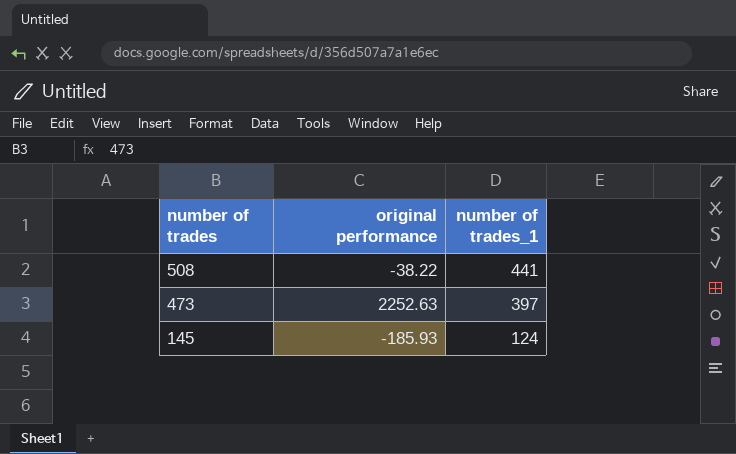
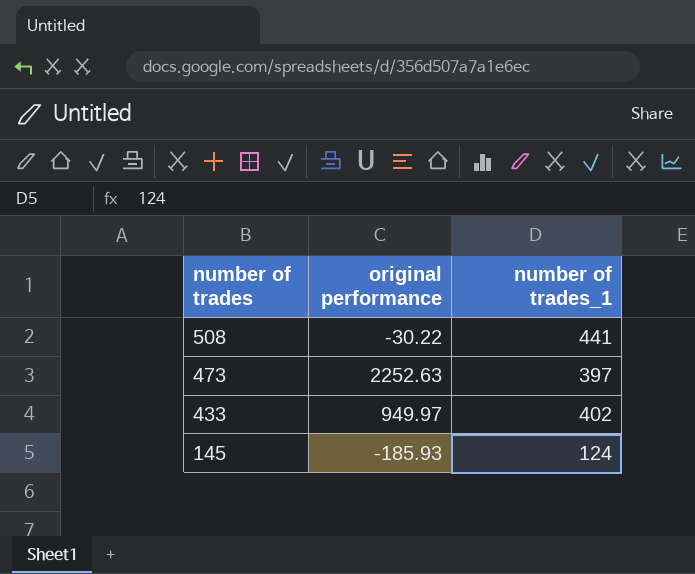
508 | original performance: -38.22 -> -30.22
row 433: none -> 949.97 | 402

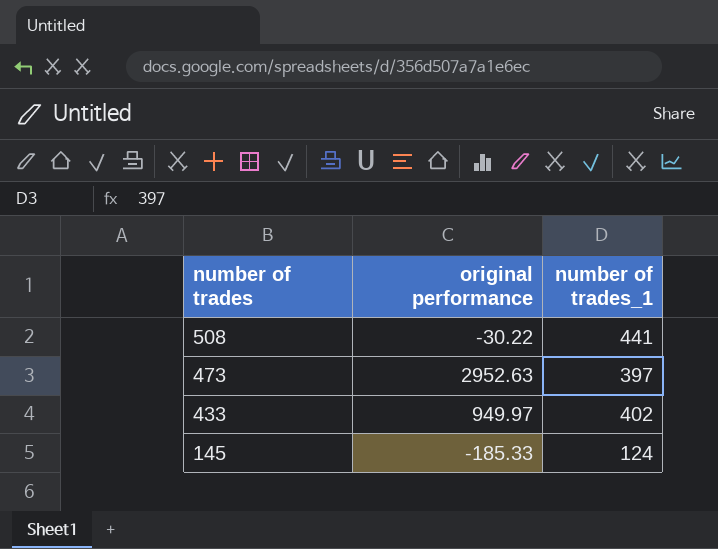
473 | original performance: 2252.63 -> 2952.63
145 | original performance: -185.93 -> -185.33

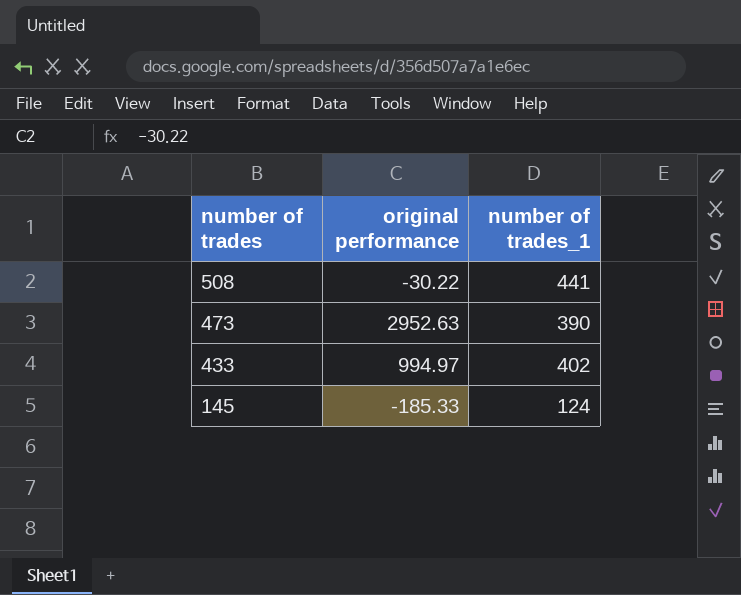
473 | number of trades_1: 397 -> 390
433 | original performance: 949.97 -> 994.97

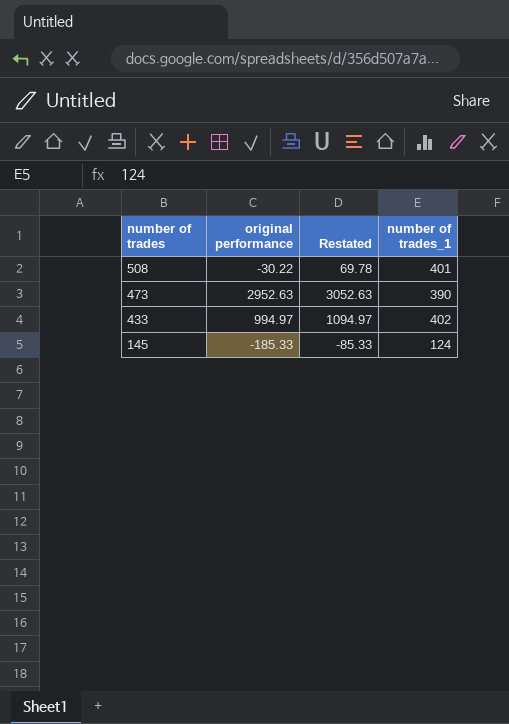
column Restated | formula: none -> [original performance] + 100
508 | number of trades_1: 441 -> 401

